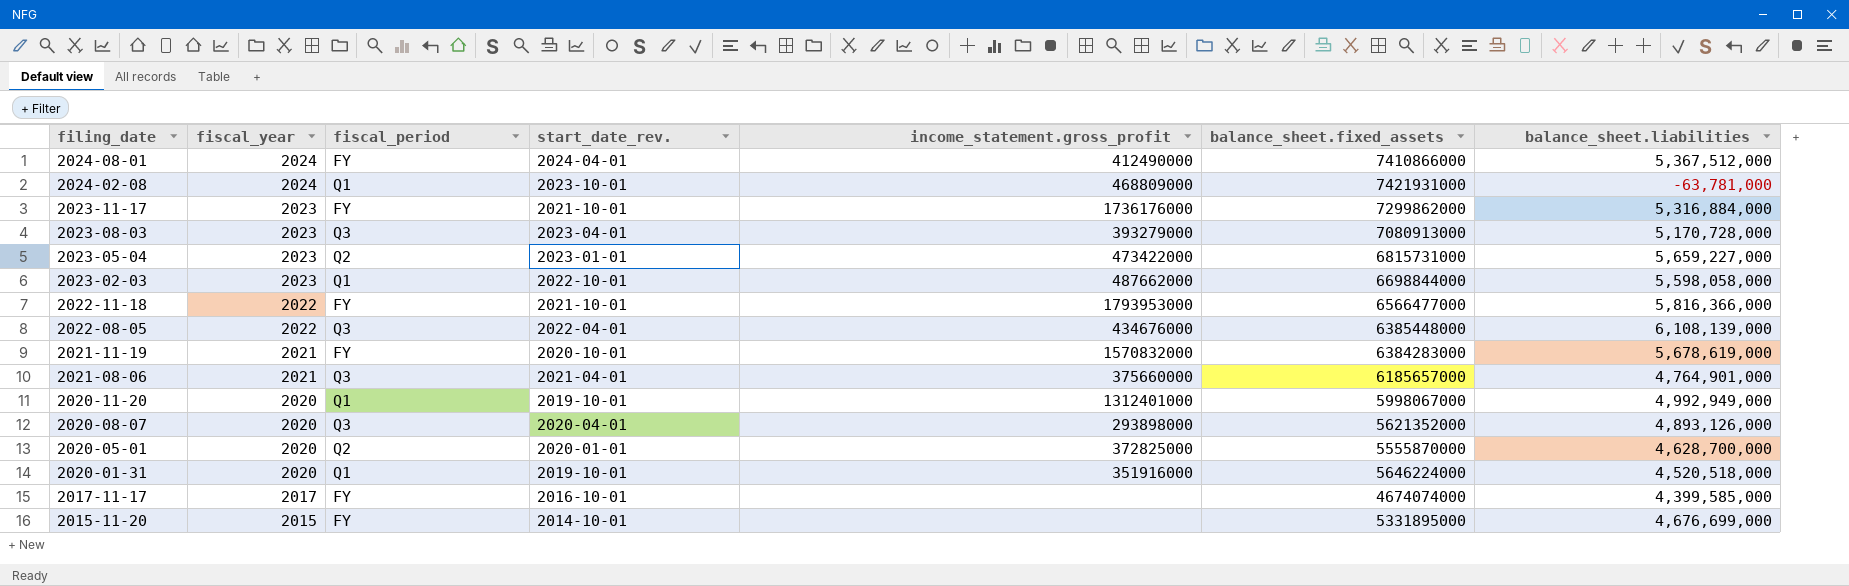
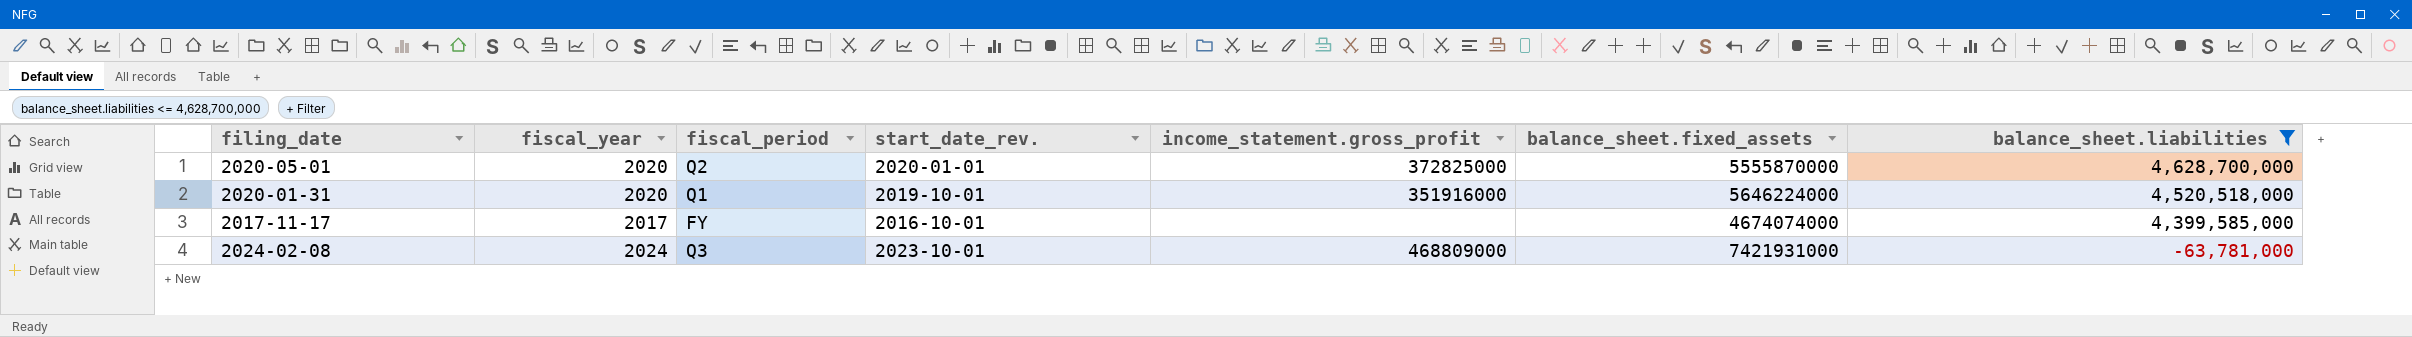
filter: none -> balance_sheet.liabilities <= 4,628,700,000
row order: filing_date descending -> balance_sheet.liabilities descending
2024-02-08 | fiscal_period: Q1 -> Q3

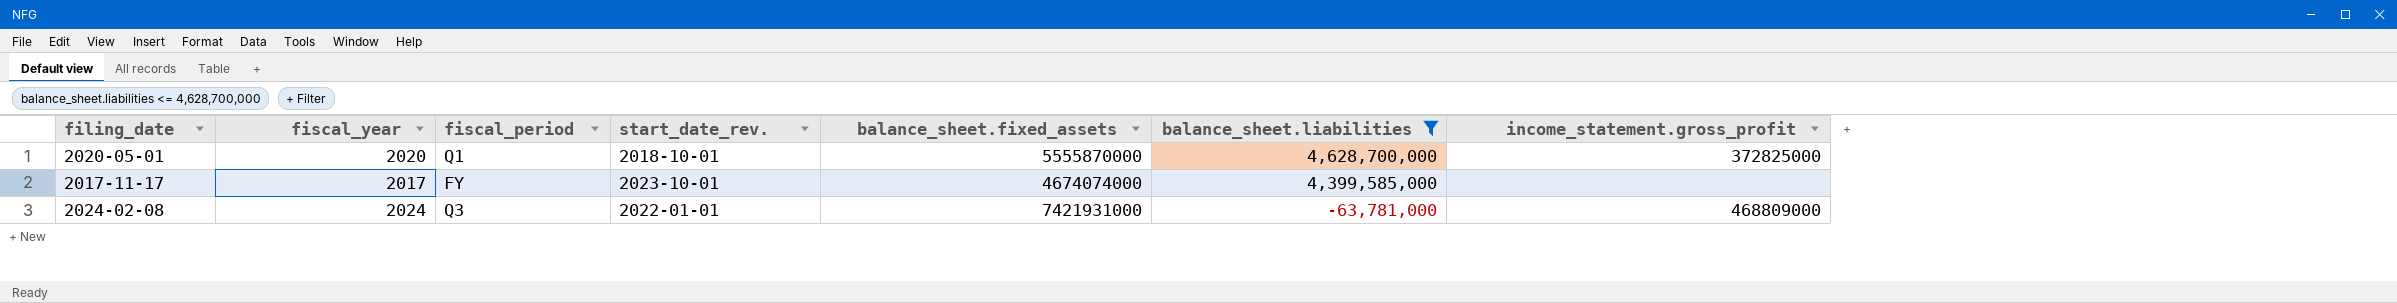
column income_statement.gross_profit | position: 5 -> 7
row 2020-01-31: 2020 | Q1 | 2019-10-01 | 351916000 | 5646224000 | 4,520,518,000 -> none
2020-05-01 | fiscal_period: Q2 -> Q1
2020-05-01 | start_date_rev.: 2020-01-01 -> 2018-10-01
2017-11-17 | start_date_rev.: 2016-10-01 -> 2023-10-01
2024-02-08 | start_date_rev.: 2023-10-01 -> 2022-01-01

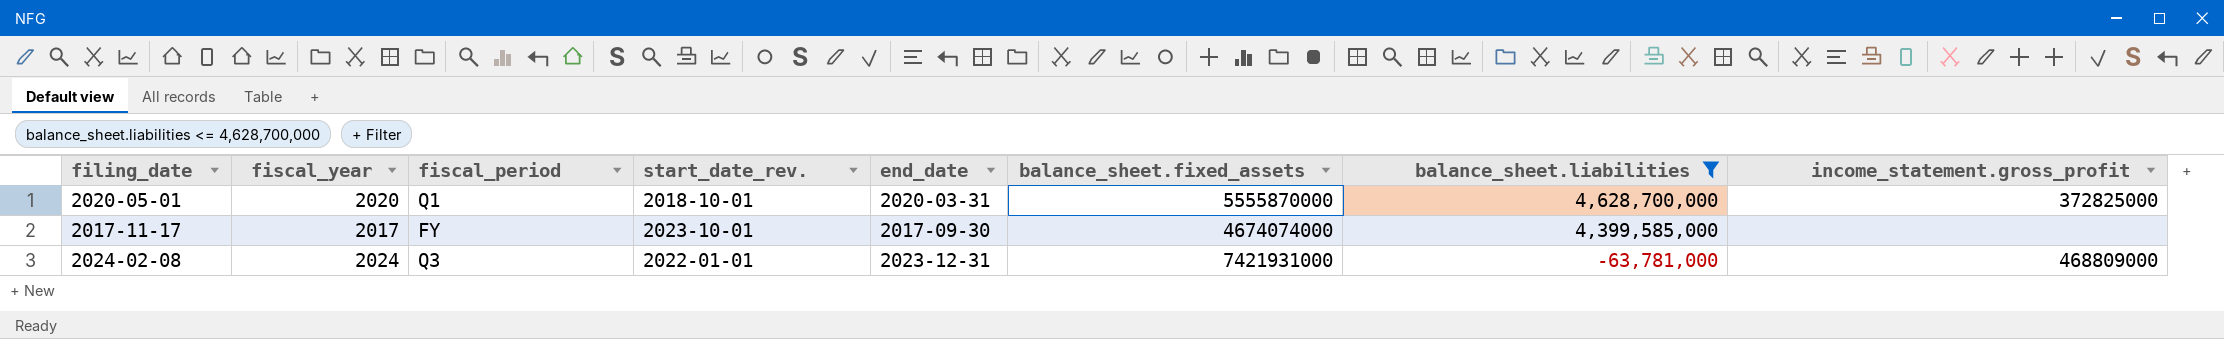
column end_date | position: none -> 5

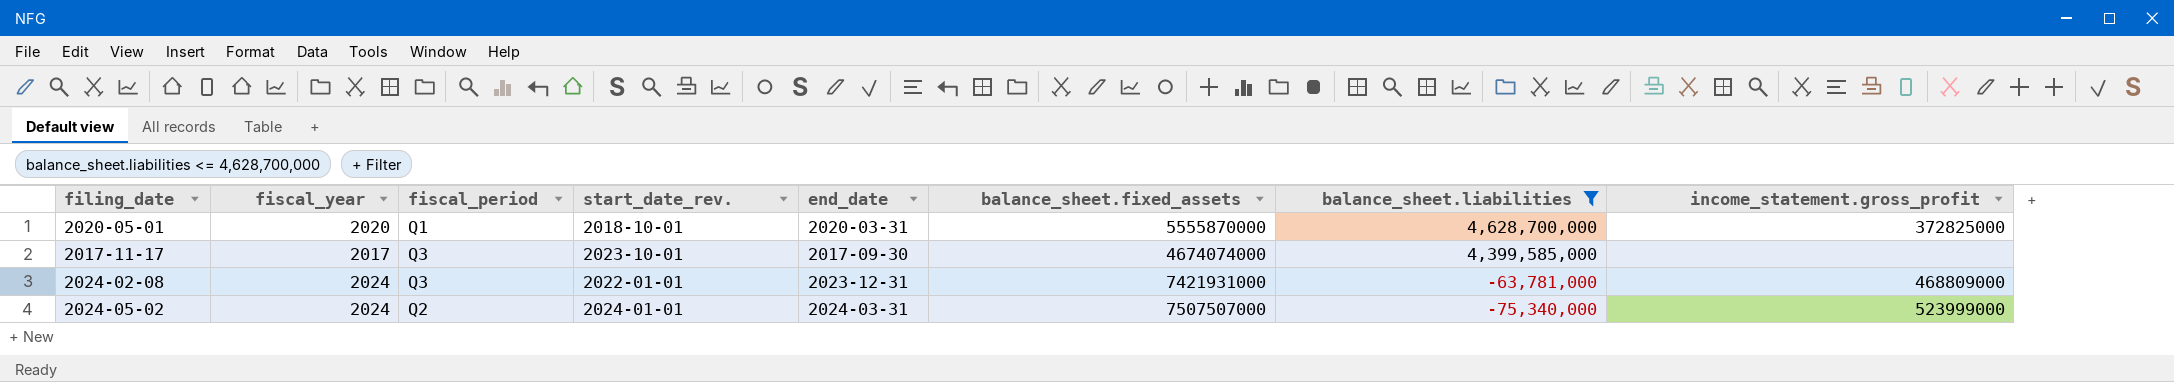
2017-11-17 | fiscal_period: FY -> Q3
row 2024-05-02: none -> 2024 | Q2 | 2024-01-01 | 2024-03-31 | 7507507000 | -75,340,000 | 523999000

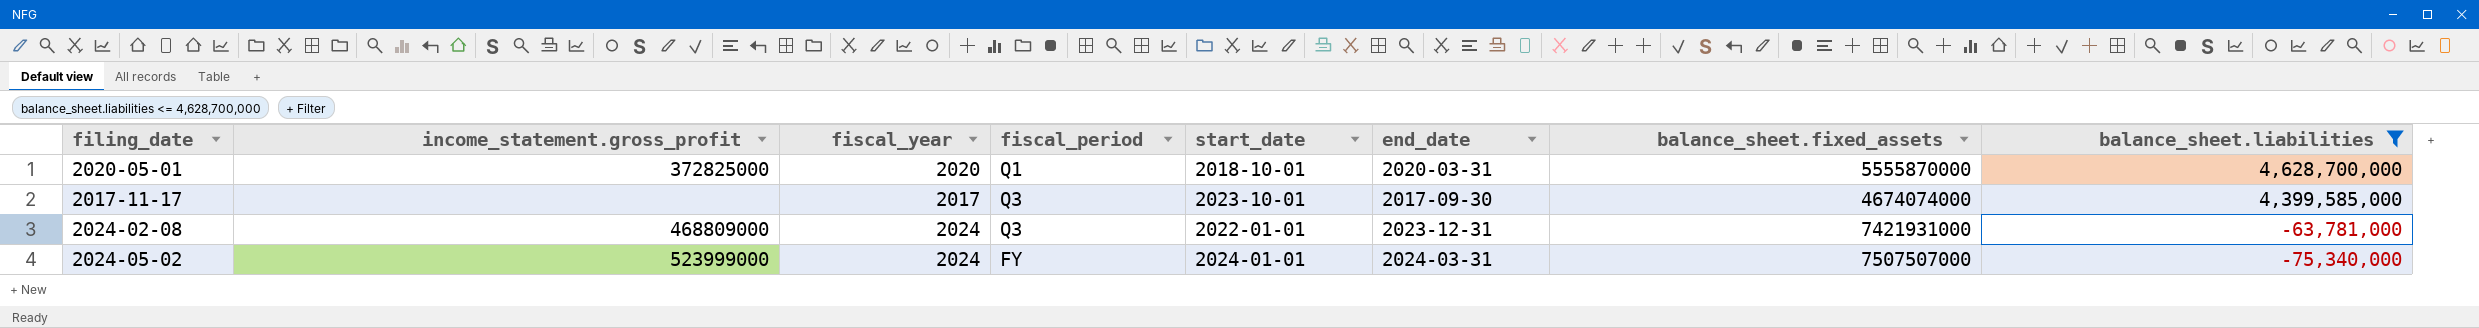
column income_statement.gross_profit | position: 8 -> 2
column name: start_date_rev. -> start_date
2024-05-02 | fiscal_period: Q2 -> FY

